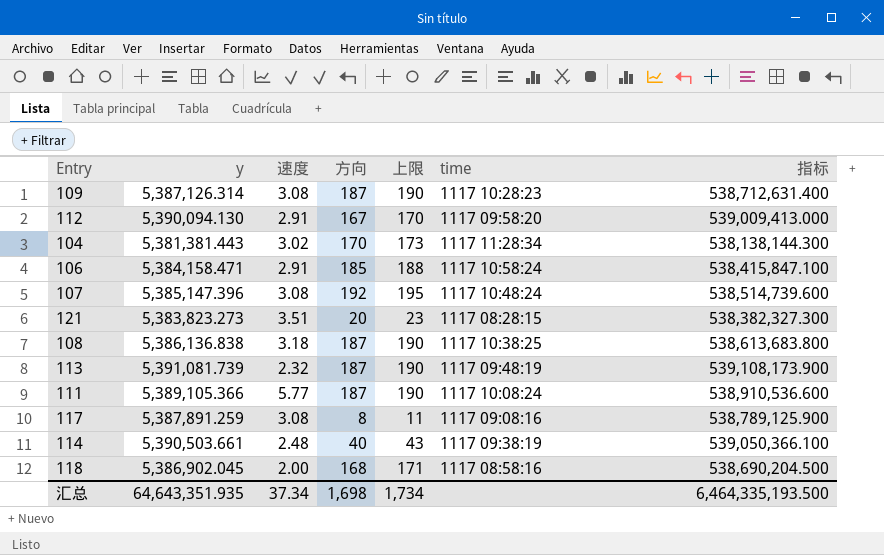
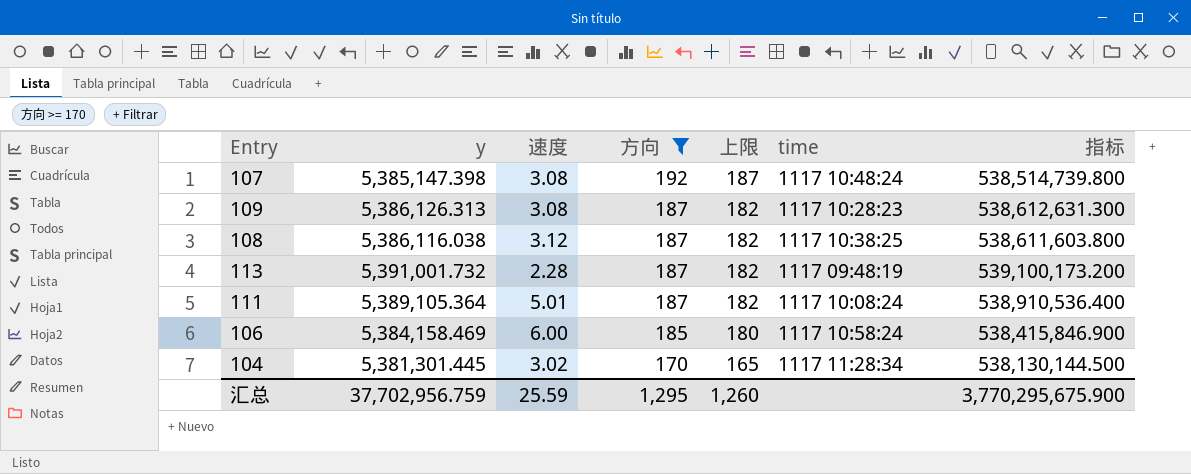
filter: none -> 方向 >= 170
row order: none -> 方向 descending
column 上限 | formula: [方向] + 3 -> [方向] - 5
107 | y: 5,385,147.396 -> 5,385,147.398
107 | 指标: 538,514,739.600 -> 538,514,739.800
109 | y: 5,387,126.314 -> 5,386,126.313
109 | 指标: 538,712,631.400 -> 538,612,631.300
108 | y: 5,386,136.838 -> 5,386,116.038
108 | 速度: 3.18 -> 3.12
108 | 指标: 538,613,683.800 -> 538,611,603.800
113 | y: 5,391,081.739 -> 5,391,001.732
113 | 速度: 2.32 -> 2.28
113 | 指标: 539,108,173.900 -> 539,100,173.200
111 | y: 5,389,105.366 -> 5,389,105.364
111 | 速度: 5.77 -> 5.01
111 | 指标: 538,910,536.600 -> 538,910,536.400
106 | y: 5,384,158.471 -> 5,384,158.469
106 | 速度: 2.91 -> 6.00
106 | 指标: 538,415,847.100 -> 538,415,846.900
104 | y: 5,381,381.443 -> 5,381,301.445
104 | 指标: 538,138,144.300 -> 538,130,144.500
汇总 | y: 64,643,351.935 -> 37,702,956.759
汇总 | 速度: 37.34 -> 25.59
汇总 | 方向: 1,698 -> 1,295
汇总 | 上限: 1,734 -> 1,260
汇总 | 指标: 6,464,335,193.500 -> 3,770,295,675.900

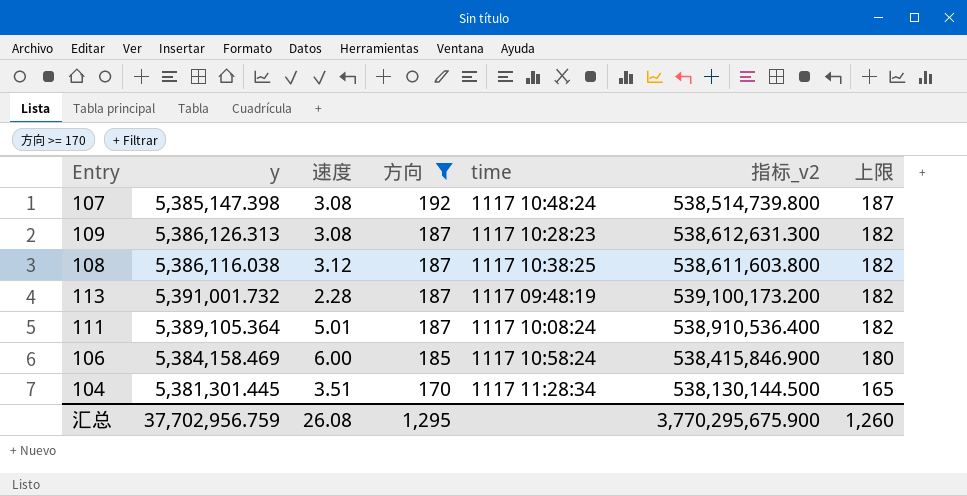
column name: 指标 -> 指标_v2
column 上限 | position: 5 -> 7
104 | 速度: 3.02 -> 3.51
汇总 | 速度: 25.59 -> 26.08

